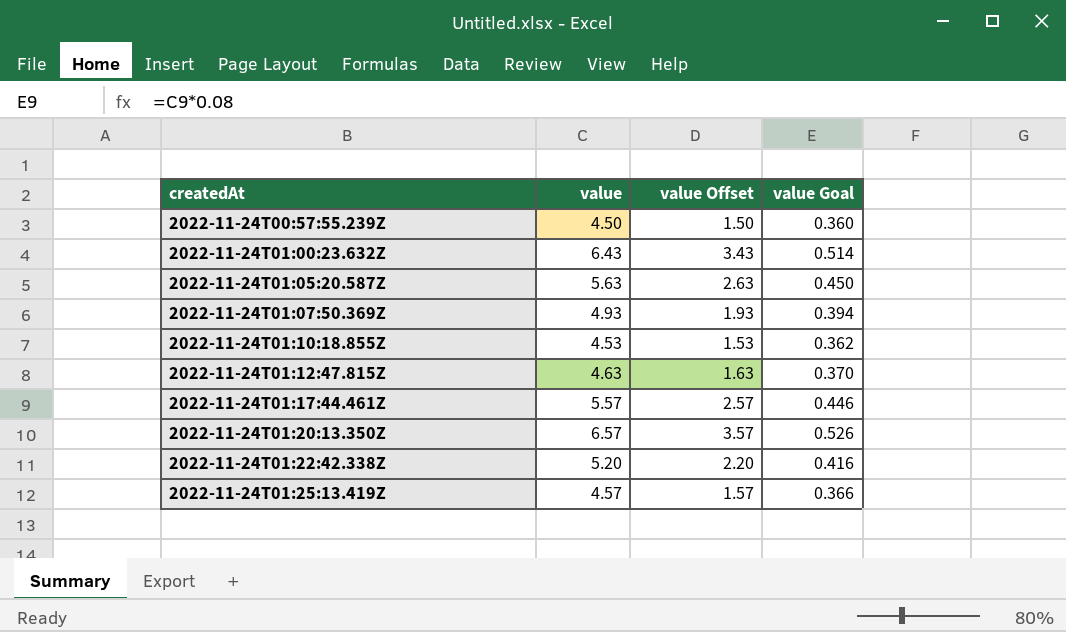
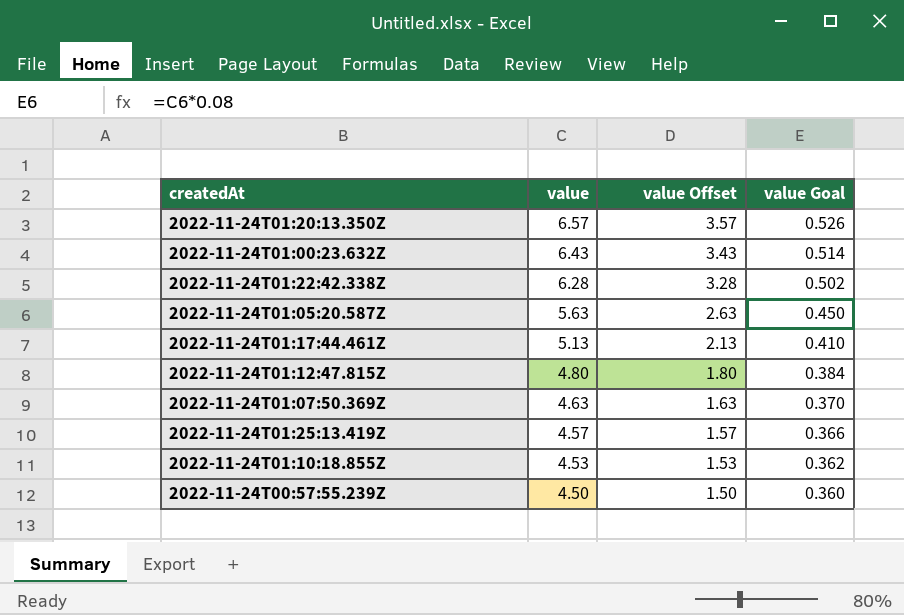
row order: createdAt ascending -> value descending
2022-11-24T01:22:42.338Z | value: 5.20 -> 6.28
2022-11-24T01:22:42.338Z | value Offset: 2.20 -> 3.28
2022-11-24T01:22:42.338Z | value Goal: 0.416 -> 0.502
2022-11-24T01:17:44.461Z | value: 5.57 -> 5.13
2022-11-24T01:17:44.461Z | value Offset: 2.57 -> 2.13
2022-11-24T01:17:44.461Z | value Goal: 0.446 -> 0.410
2022-11-24T01:12:47.815Z | value: 4.63 -> 4.80
2022-11-24T01:12:47.815Z | value Offset: 1.63 -> 1.80
2022-11-24T01:12:47.815Z | value Goal: 0.370 -> 0.384
2022-11-24T01:07:50.369Z | value: 4.93 -> 4.63
2022-11-24T01:07:50.369Z | value Offset: 1.93 -> 1.63
2022-11-24T01:07:50.369Z | value Goal: 0.394 -> 0.370

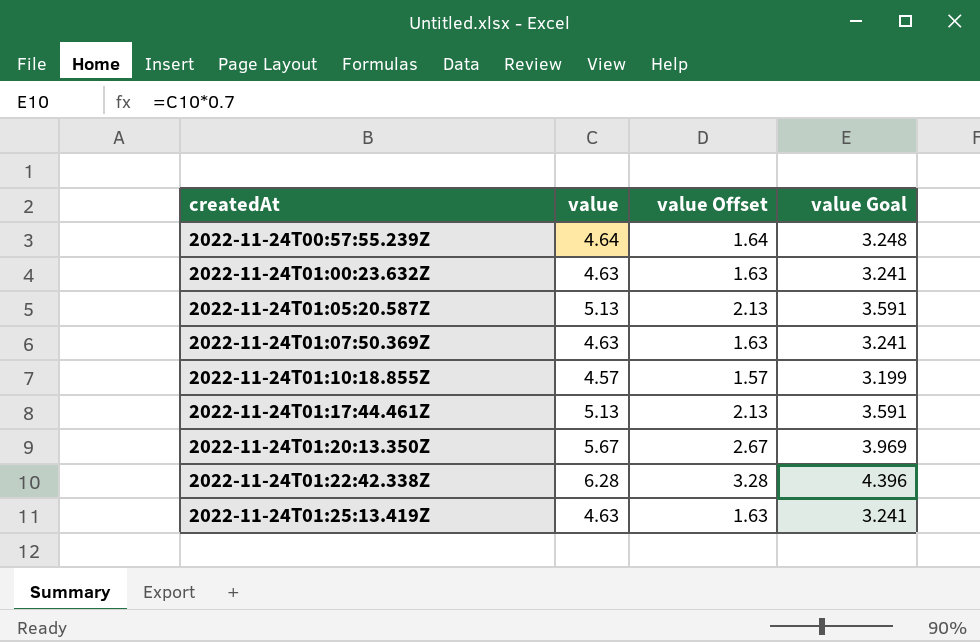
row order: value descending -> createdAt ascending
column value Goal | formula: [value] * 0.08 -> [value] * 0.7
row 2022-11-24T01:12:47.815Z: 4.80 | 1.80 | 0.384 -> none
2022-11-24T00:57:55.239Z | value: 4.50 -> 4.64
2022-11-24T00:57:55.239Z | value Offset: 1.50 -> 1.64
2022-11-24T01:00:23.632Z | value: 6.43 -> 4.63
2022-11-24T01:00:23.632Z | value Offset: 3.43 -> 1.63
2022-11-24T01:05:20.587Z | value: 5.63 -> 5.13
2022-11-24T01:05:20.587Z | value Offset: 2.63 -> 2.13
2022-11-24T01:10:18.855Z | value: 4.53 -> 4.57
2022-11-24T01:10:18.855Z | value Offset: 1.53 -> 1.57
2022-11-24T01:20:13.350Z | value: 6.57 -> 5.67
2022-11-24T01:20:13.350Z | value Offset: 3.57 -> 2.67
2022-11-24T01:25:13.419Z | value: 4.57 -> 4.63
2022-11-24T01:25:13.419Z | value Offset: 1.57 -> 1.63

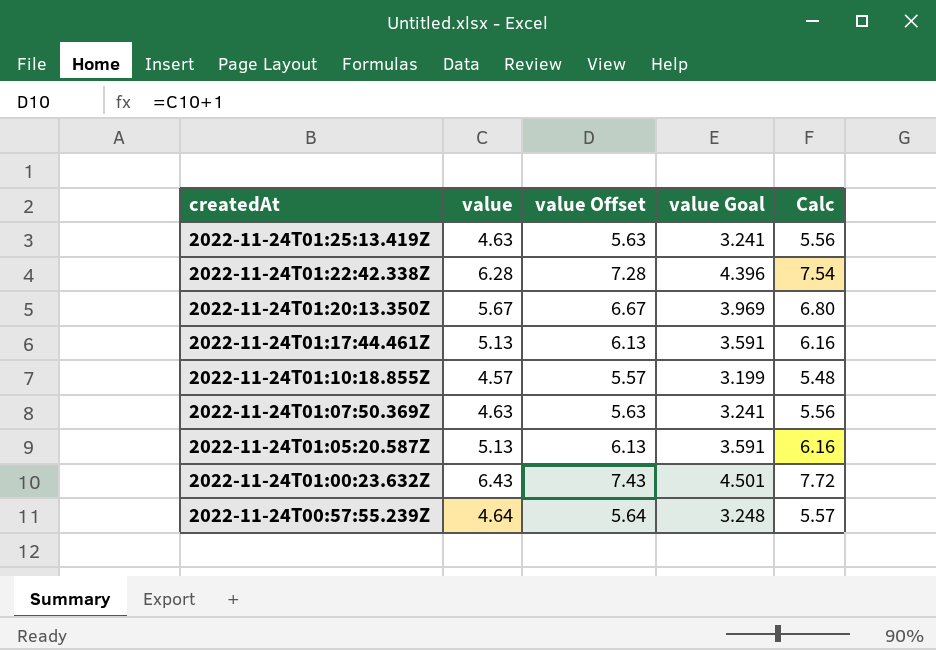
row order: createdAt ascending -> createdAt descending
column value Offset | formula: [value] - 3 -> [value] + 1
column Calc | formula: none -> [value] * 1.2
2022-11-24T01:00:23.632Z | value: 4.63 -> 6.43
2022-11-24T01:00:23.632Z | value Goal: 3.241 -> 4.501

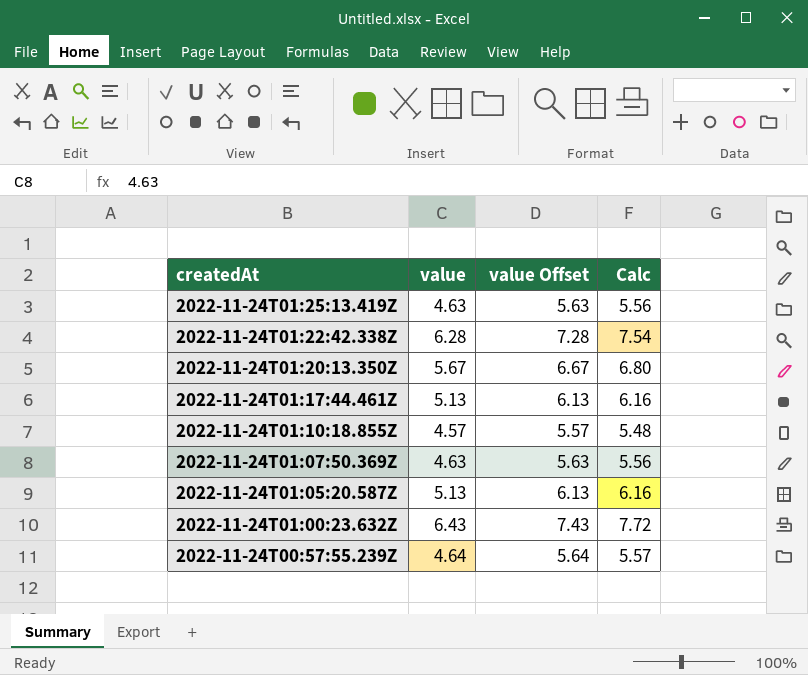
column value Goal | formula: [value] * 0.7 -> none

